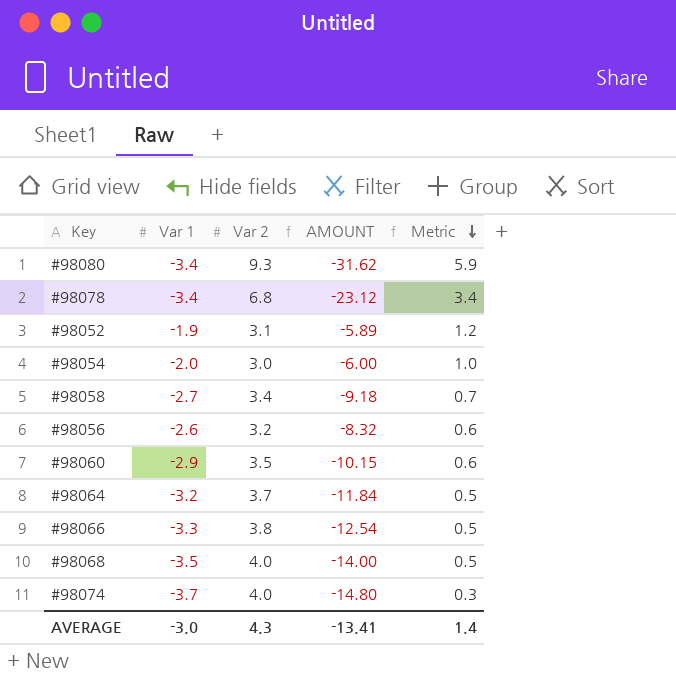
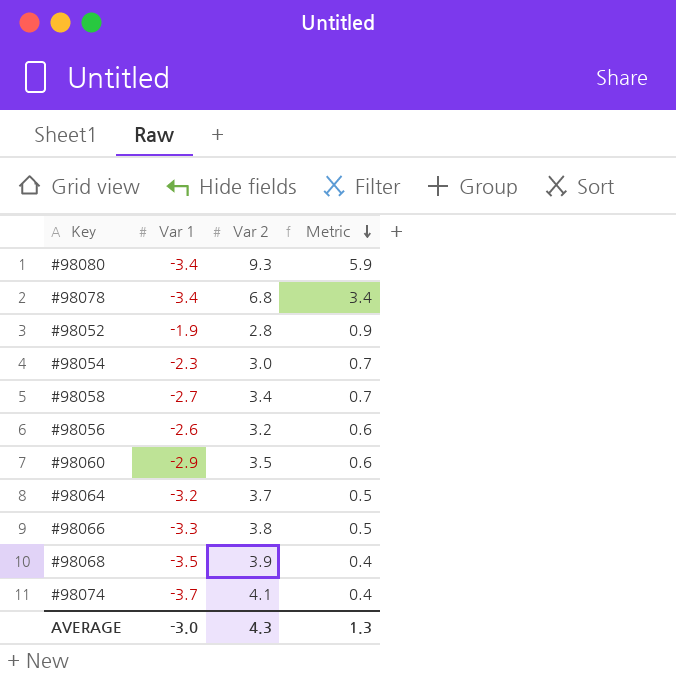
column AMOUNT | formula: [Var 1] * [Var 2] -> none
#98052 | Var 2: 3.1 -> 2.8
#98052 | Metric: 1.2 -> 0.9
#98054 | Var 1: -2.0 -> -2.3
#98054 | Metric: 1.0 -> 0.7
#98068 | Var 2: 4.0 -> 3.9
#98068 | Metric: 0.5 -> 0.4
#98074 | Var 2: 4.0 -> 4.1
#98074 | Metric: 0.3 -> 0.4
AVERAGE | Metric: 1.4 -> 1.3

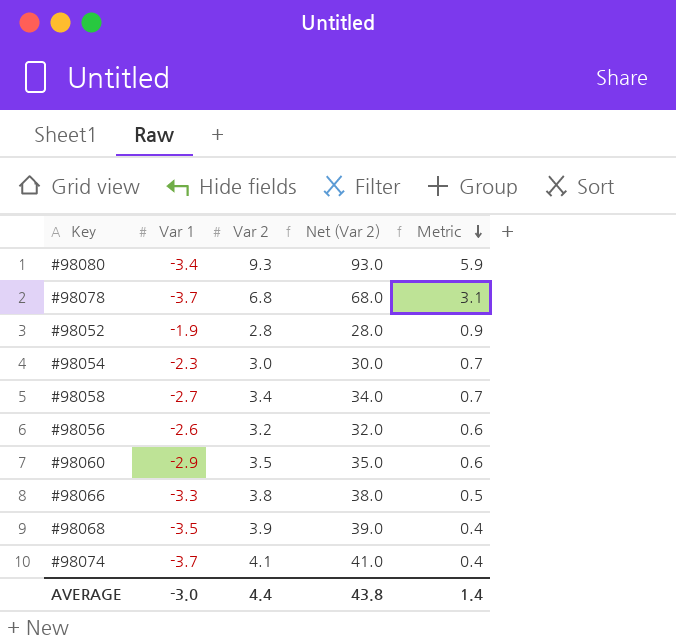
column Net (Var 2) | formula: none -> [Var 2] * 10
row #98064: -3.2 | 3.7 | 0.5 -> none
#98078 | Var 1: -3.4 -> -3.7
#98078 | Metric: 3.4 -> 3.1
AVERAGE | Var 2: 4.3 -> 4.4
AVERAGE | Metric: 1.3 -> 1.4

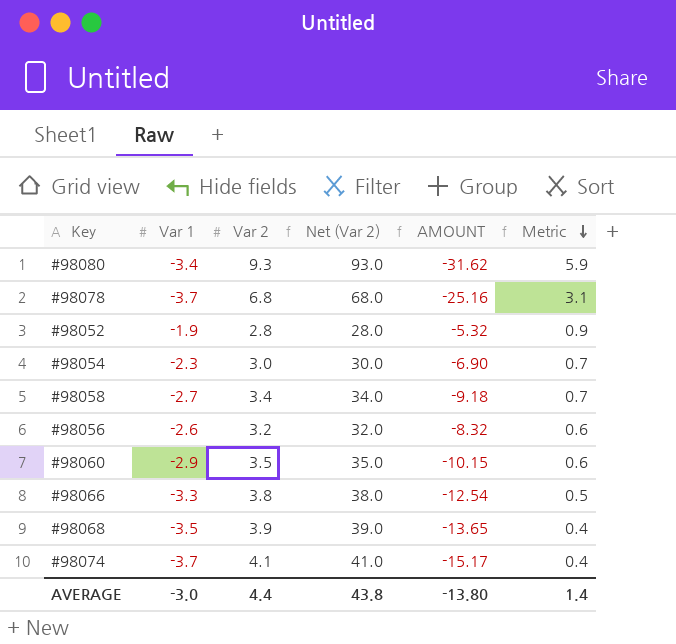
column AMOUNT | formula: none -> [Var 1] * [Var 2]

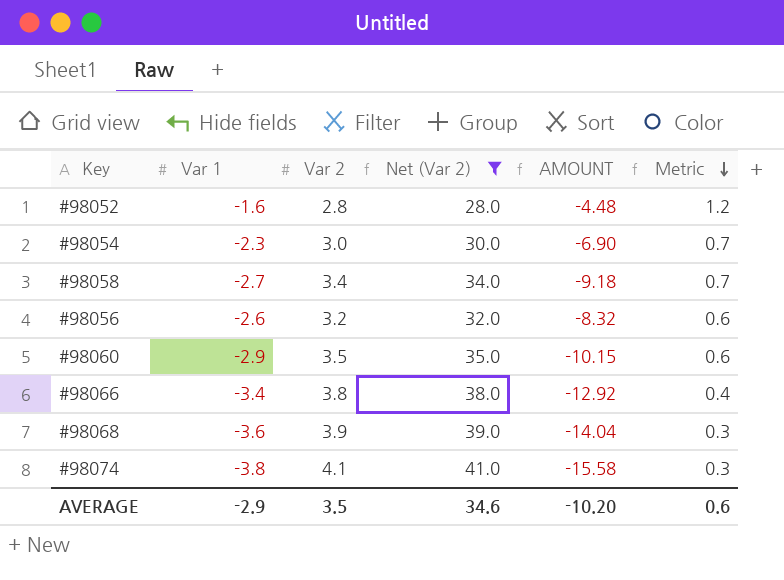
filter: none -> Net (Var 2) <= 41.0
#98052 | Var 1: -1.9 -> -1.6
#98052 | AMOUNT: -5.32 -> -4.48
#98052 | Metric: 0.9 -> 1.2
#98066 | Var 1: -3.3 -> -3.4
#98066 | AMOUNT: -12.54 -> -12.92
#98066 | Metric: 0.5 -> 0.4
#98068 | Var 1: -3.5 -> -3.6
#98068 | AMOUNT: -13.65 -> -14.04
#98068 | Metric: 0.4 -> 0.3
#98074 | Var 1: -3.7 -> -3.8
#98074 | AMOUNT: -15.17 -> -15.58
#98074 | Metric: 0.4 -> 0.3
AVERAGE | Var 1: -3.0 -> -2.9
AVERAGE | Var 2: 4.4 -> 3.5
AVERAGE | Net (Var 2): 43.8 -> 34.6
AVERAGE | AMOUNT: -13.80 -> -10.20
AVERAGE | Metric: 1.4 -> 0.6

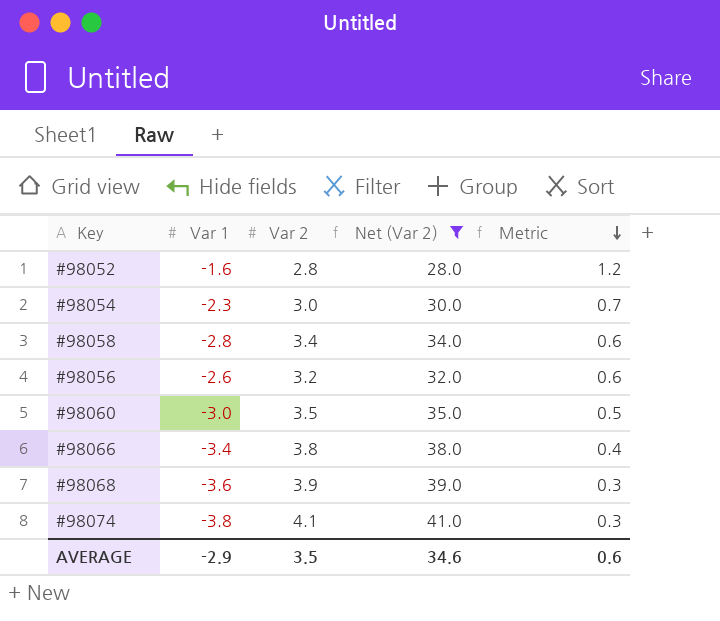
column AMOUNT | formula: [Var 1] * [Var 2] -> none
#98058 | Var 1: -2.7 -> -2.8
#98058 | Metric: 0.7 -> 0.6
#98060 | Var 1: -2.9 -> -3.0
#98060 | Metric: 0.6 -> 0.5

